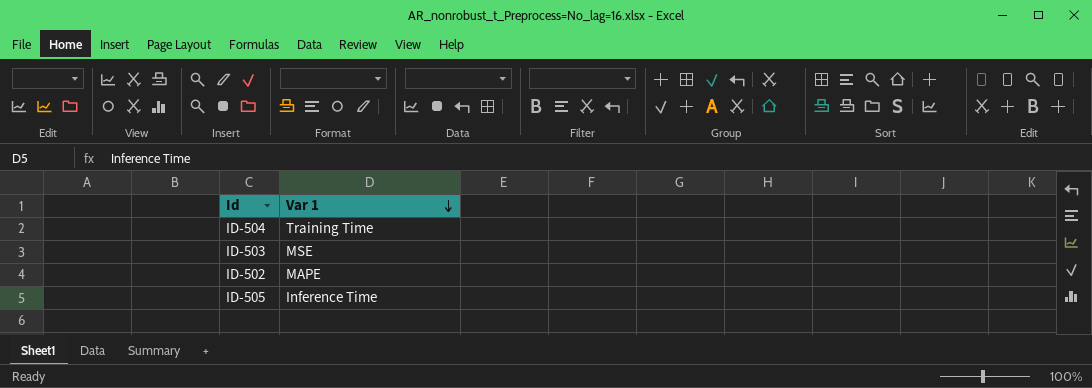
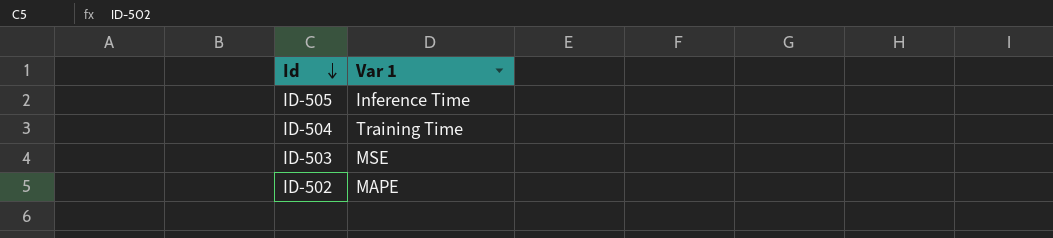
row order: Var 1 descending -> Id descending

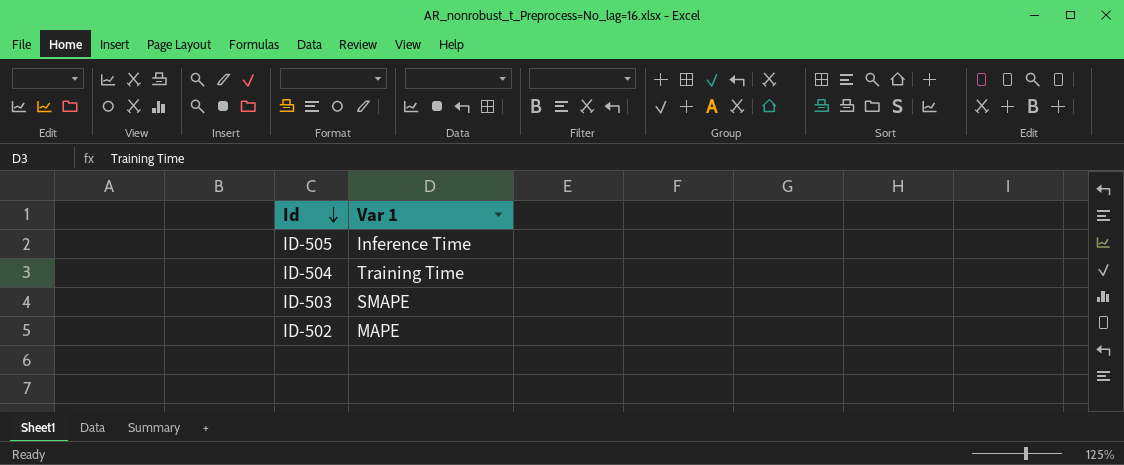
ID-503 | Var 1: MSE -> SMAPE

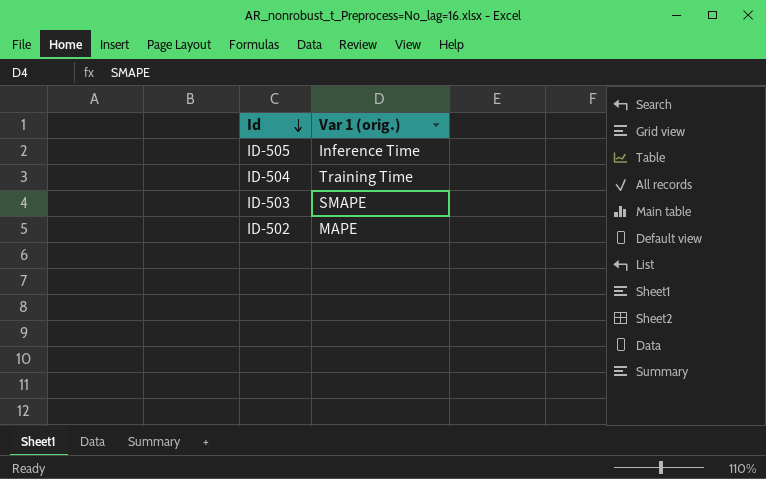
column name: Var 1 -> Var 1 (orig.)

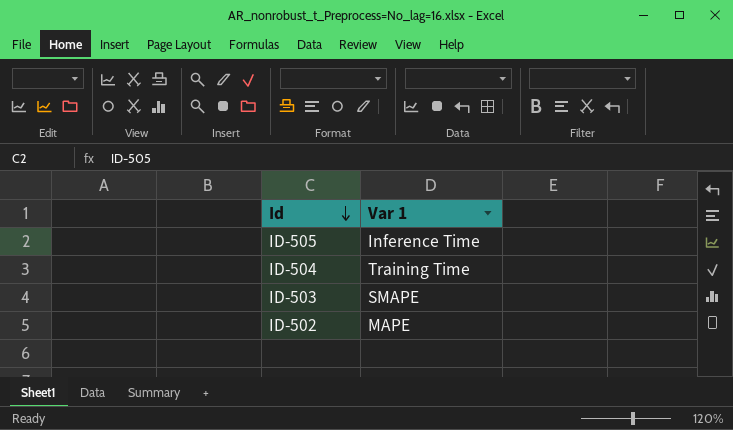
column name: Var 1 (orig.) -> Var 1

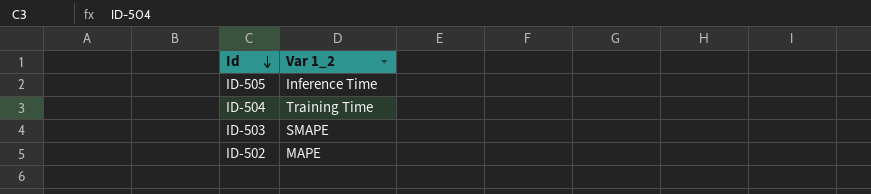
column name: Var 1 -> Var 1_2

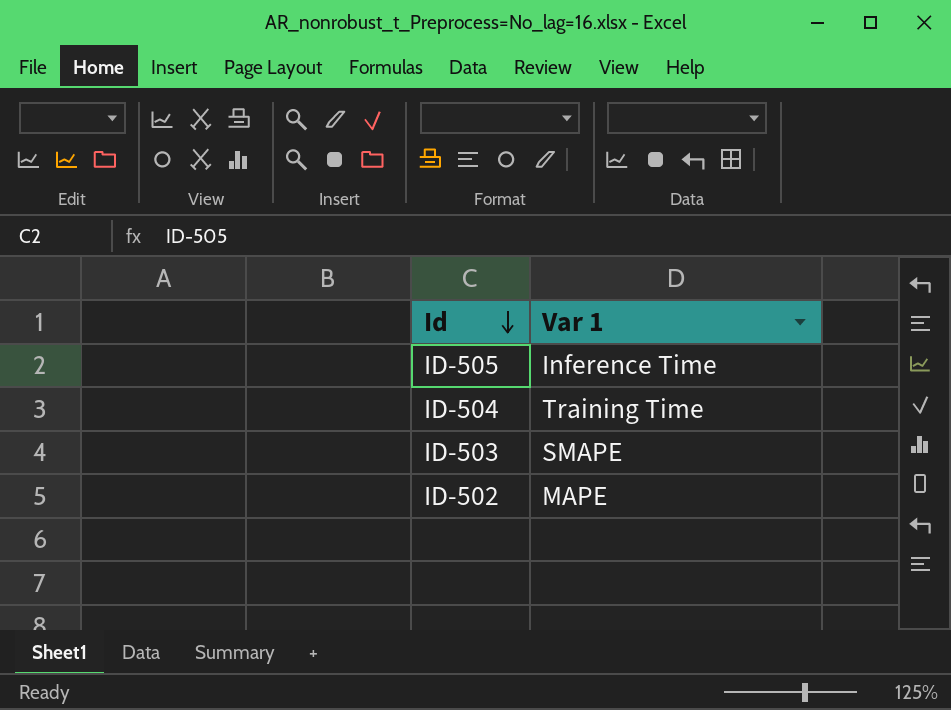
column name: Var 1_2 -> Var 1

